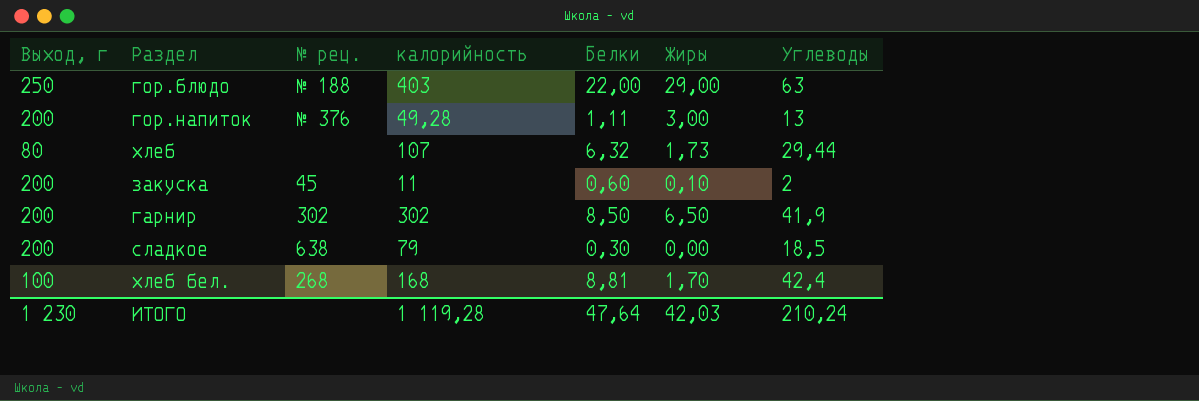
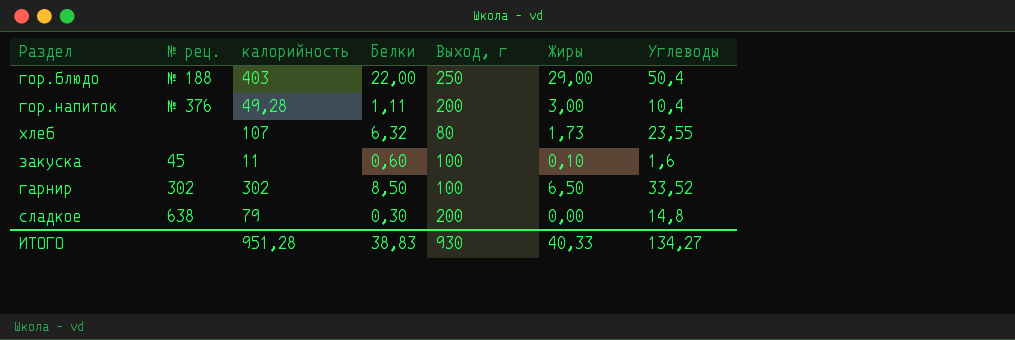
column Выход, г | position: 1 -> 5
row хлеб бел.: 100 | 268 | 168 | 8,81 | 1,70 | 42,4 -> none
гор.блюдо | Углеводы: 63 -> 50,4
гор.напиток | Углеводы: 13 -> 10,4
хлеб | Углеводы: 29,44 -> 23,55
закуска | Выход, г: 200 -> 100
закуска | Углеводы: 2 -> 1,6
гарнир | Выход, г: 200 -> 100
гарнир | Углеводы: 41,9 -> 33,52
сладкое | Углеводы: 18,5 -> 14,8
ИТОГО | калорийность: 1 119,28 -> 951,28
ИТОГО | Белки: 47,64 -> 38,83
ИТОГО | Выход, г: 1 230 -> 930
ИТОГО | Жиры: 42,03 -> 40,33
ИТОГО | Углеводы: 210,24 -> 134,27

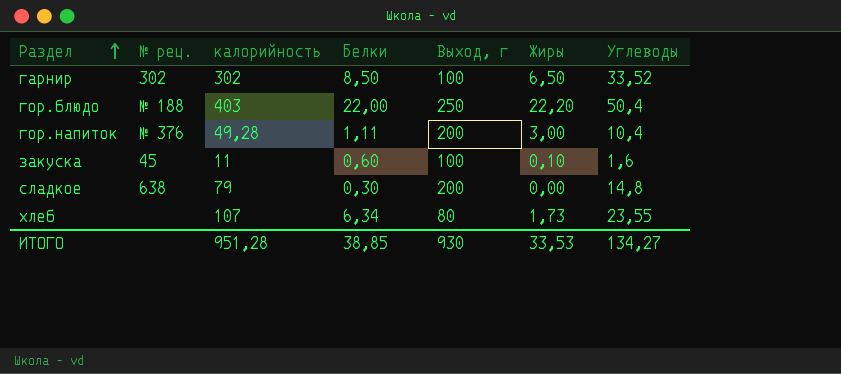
row order: none -> Раздел ascending
гор.блюдо | Жиры: 29,00 -> 22,20
хлеб | Белки: 6,32 -> 6,34
ИТОГО | Белки: 38,83 -> 38,85
ИТОГО | Жиры: 40,33 -> 33,53

